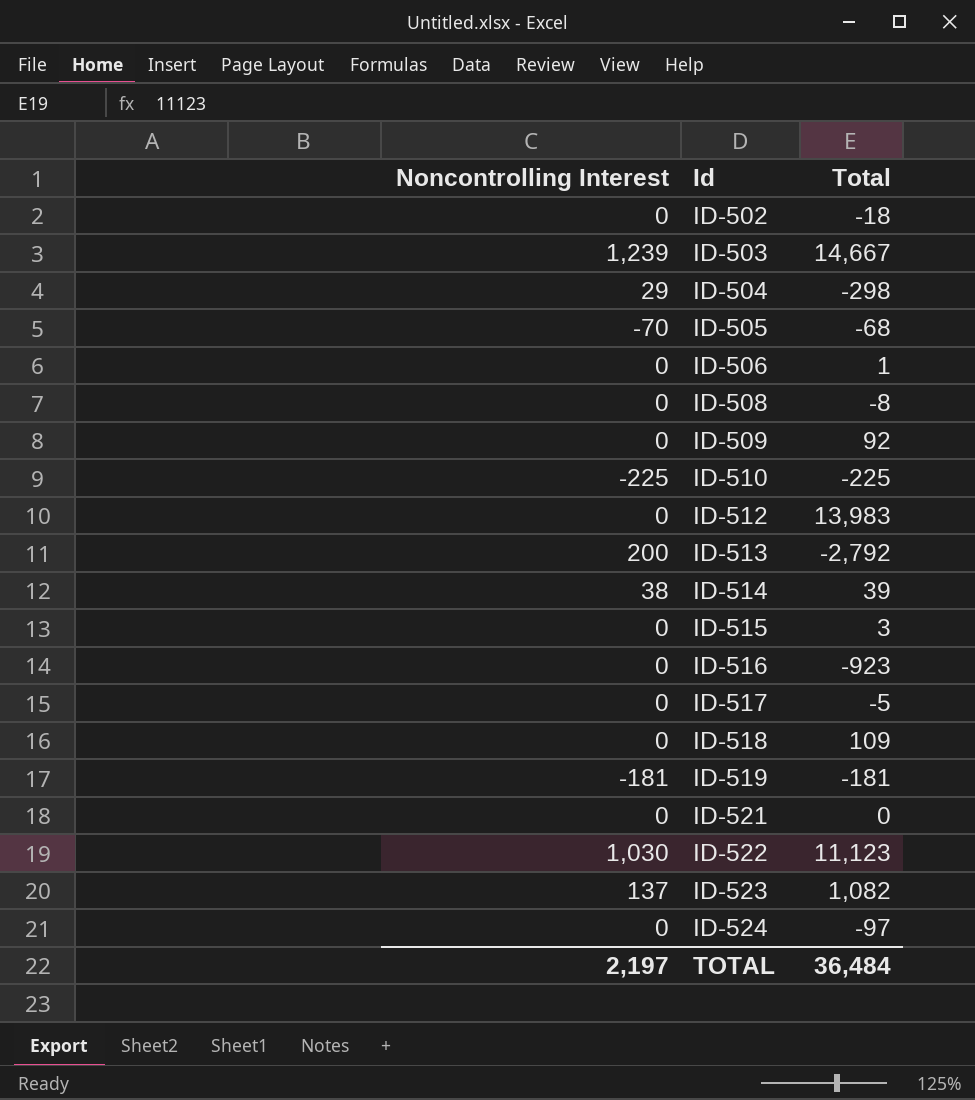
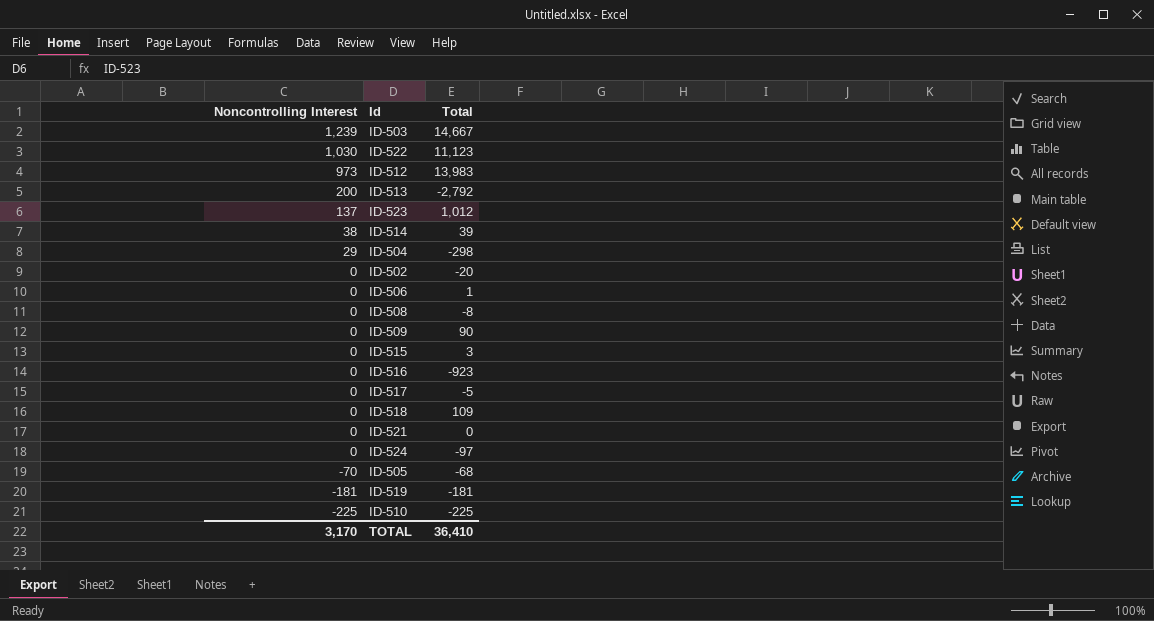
row order: Id ascending -> Noncontrolling Interest descending
ID-512 | Noncontrolling Interest: 0 -> 973
ID-523 | Total: 1,082 -> 1,012
ID-502 | Total: -18 -> -20
ID-509 | Total: 92 -> 90
TOTAL | Noncontrolling Interest: 2,197 -> 3,170
TOTAL | Total: 36,484 -> 36,410

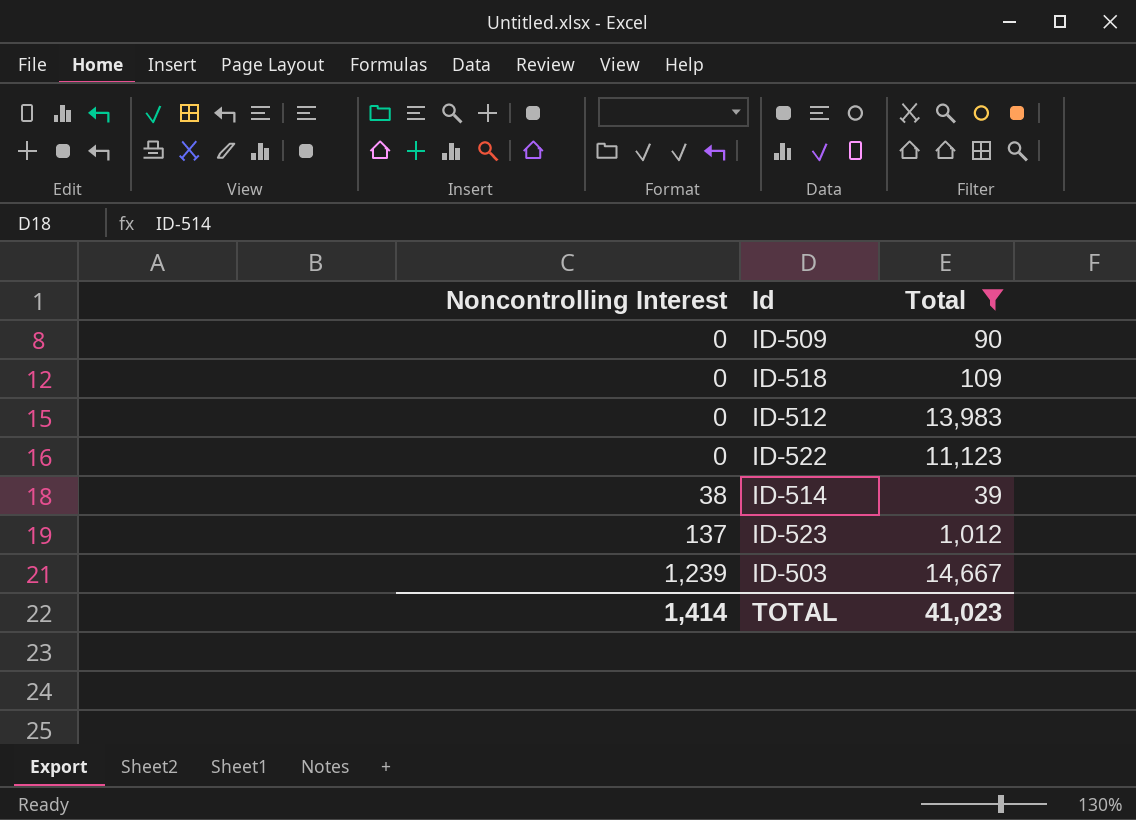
filter: none -> Total >= 39
row order: Noncontrolling Interest descending -> Noncontrolling Interest ascending
ID-512 | Noncontrolling Interest: 973 -> 0
ID-522 | Noncontrolling Interest: 1,030 -> 0
TOTAL | Noncontrolling Interest: 3,170 -> 1,414
TOTAL | Total: 36,410 -> 41,023

